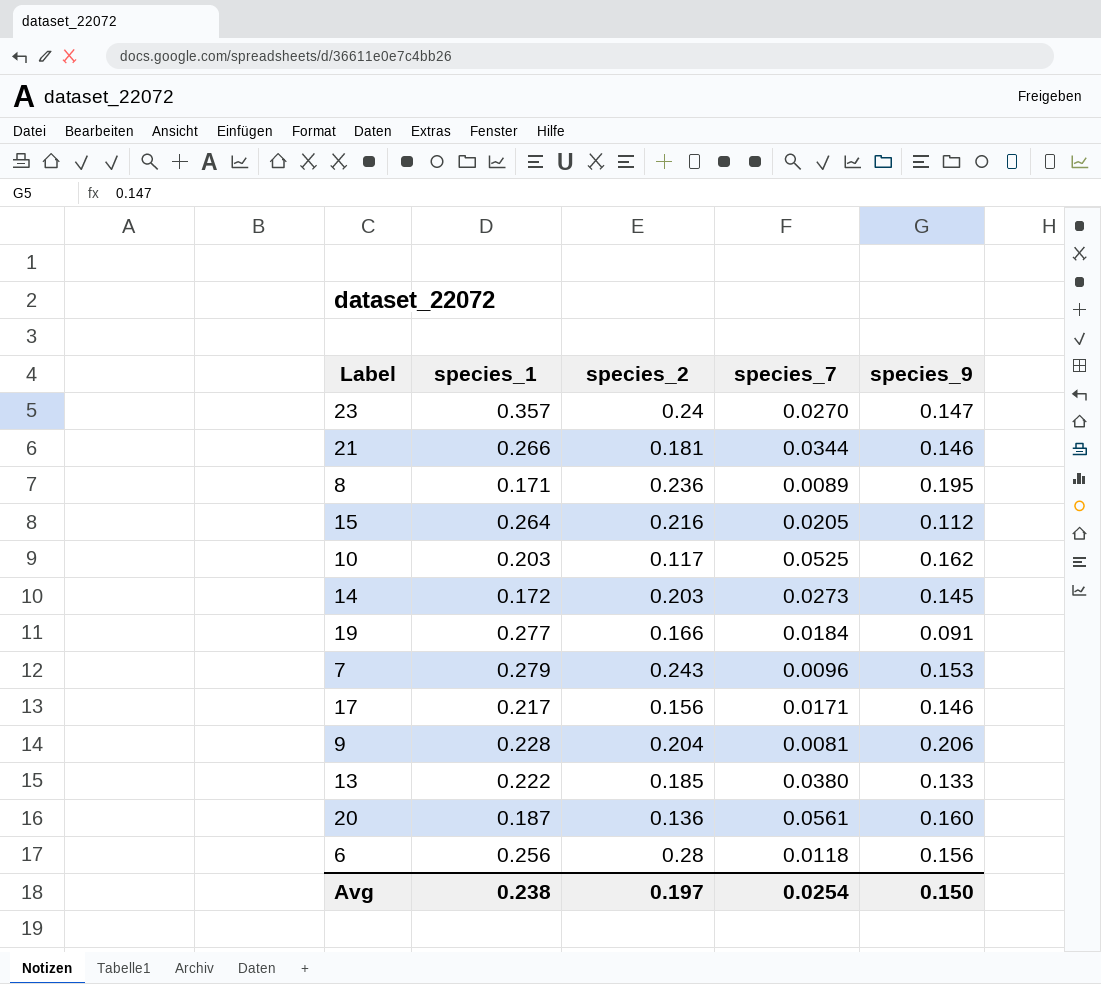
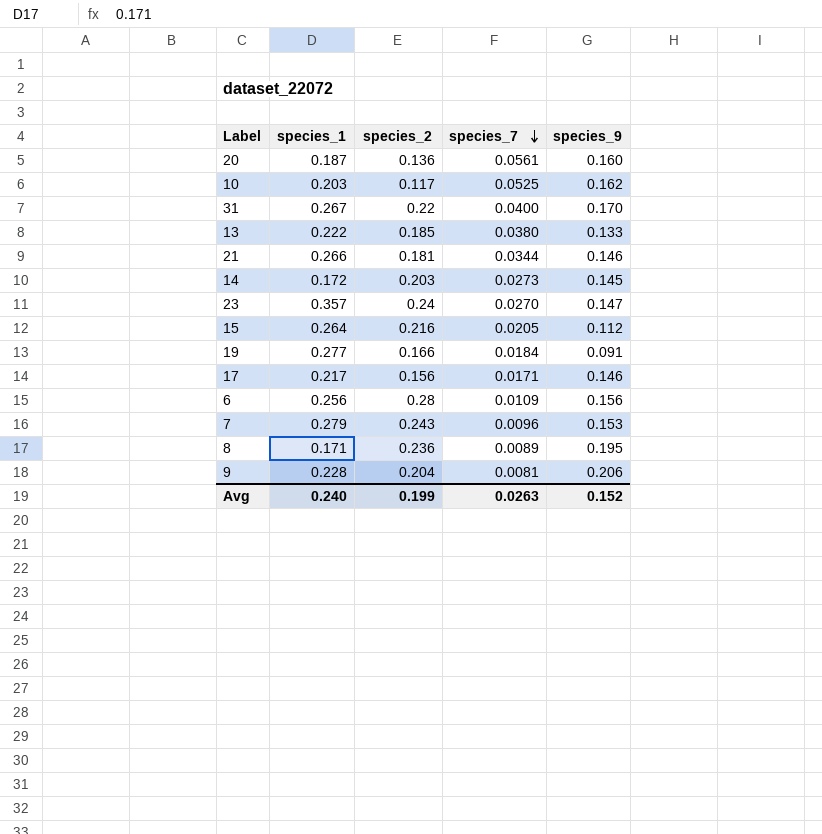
row order: none -> species_7 descending
row 31: none -> 0.267 | 0.22 | 0.0400 | 0.170
6 | species_7: 0.0118 -> 0.0109
Avg | species_1: 0.238 -> 0.240
Avg | species_2: 0.197 -> 0.199
Avg | species_7: 0.0254 -> 0.0263
Avg | species_9: 0.150 -> 0.152

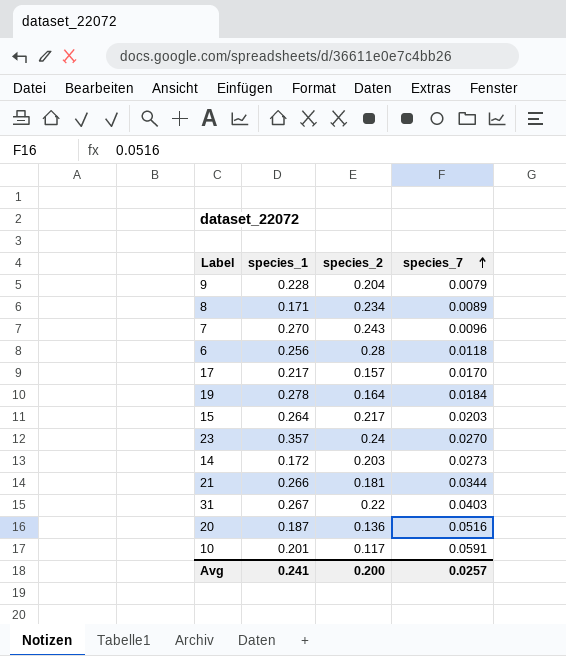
row order: species_7 descending -> species_7 ascending
column species_9 | position: 5 -> none
row 13: 0.222 | 0.185 | 0.0380 | 0.133 -> none
9 | species_7: 0.0081 -> 0.0079
8 | species_2: 0.236 -> 0.234
7 | species_1: 0.279 -> 0.270
6 | species_7: 0.0109 -> 0.0118
17 | species_2: 0.156 -> 0.157
17 | species_7: 0.0171 -> 0.0170
19 | species_1: 0.277 -> 0.278
19 | species_2: 0.166 -> 0.164
15 | species_2: 0.216 -> 0.217
15 | species_7: 0.0205 -> 0.0203
31 | species_7: 0.0400 -> 0.0403
20 | species_7: 0.0561 -> 0.0516
10 | species_1: 0.203 -> 0.201
10 | species_7: 0.0525 -> 0.0591
Avg | species_1: 0.240 -> 0.241
Avg | species_2: 0.199 -> 0.200
Avg | species_7: 0.0263 -> 0.0257

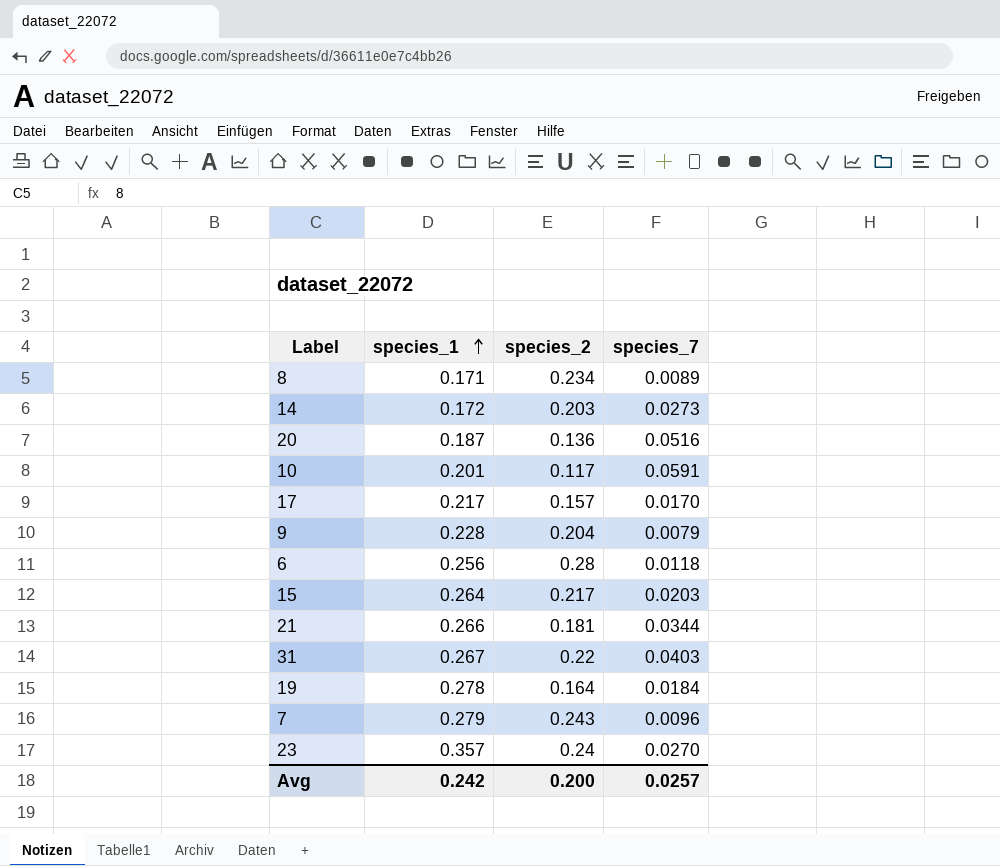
row order: species_7 ascending -> species_1 ascending
7 | species_1: 0.270 -> 0.279
Avg | species_1: 0.241 -> 0.242

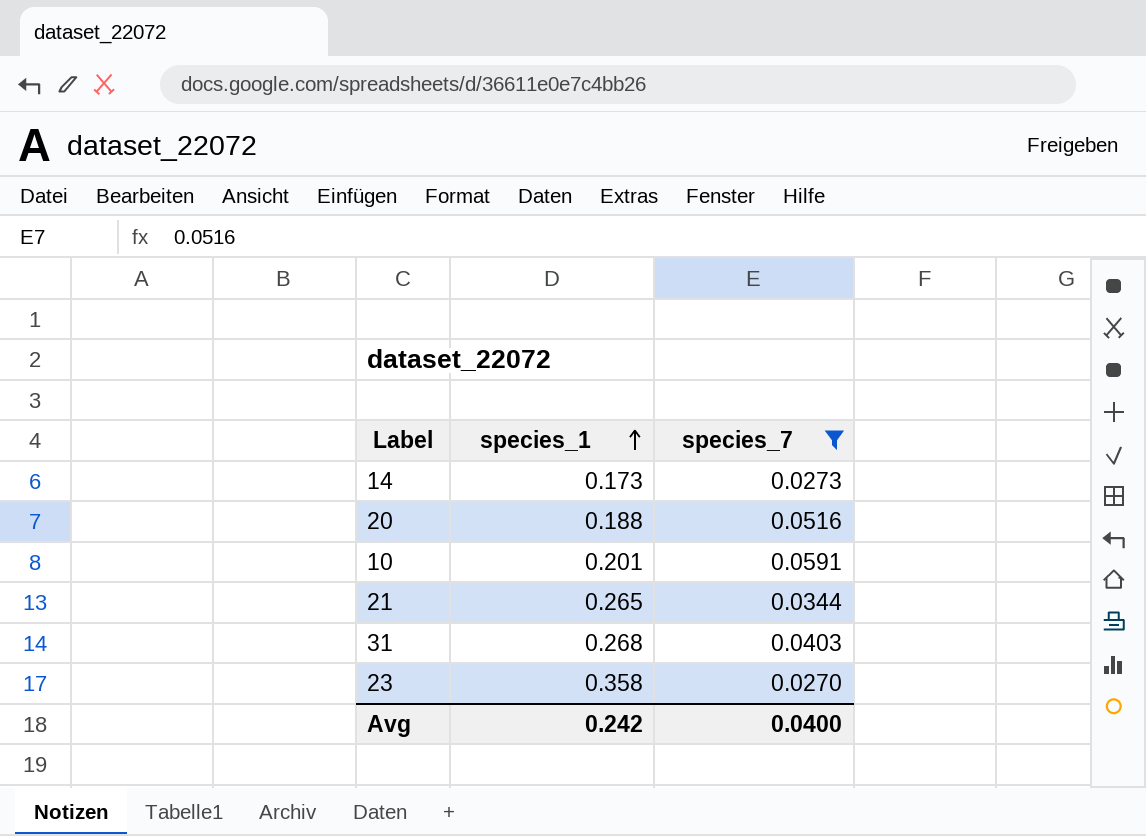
filter: none -> species_7 >= 0.0270
column species_2 | position: 3 -> none
14 | species_1: 0.172 -> 0.173
20 | species_1: 0.187 -> 0.188
21 | species_1: 0.266 -> 0.265
31 | species_1: 0.267 -> 0.268
23 | species_1: 0.357 -> 0.358
Avg | species_7: 0.0257 -> 0.0400

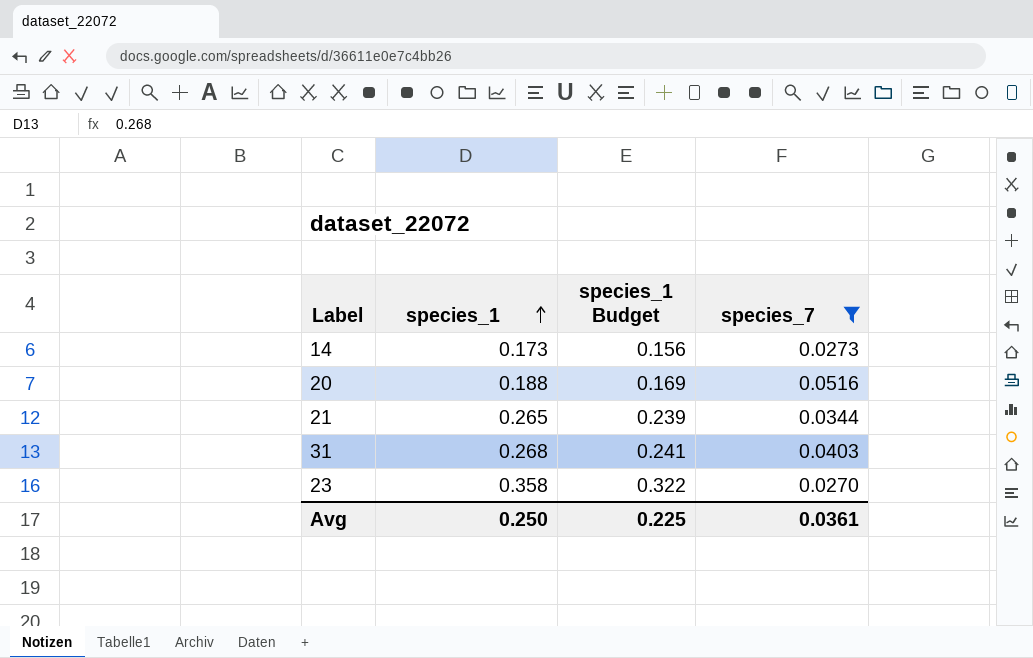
column species_1 Budget | formula: none -> [species_1] * 0.9
row 10: 0.201 | 0.0591 -> none
Avg | species_1: 0.242 -> 0.250
Avg | species_7: 0.0400 -> 0.0361

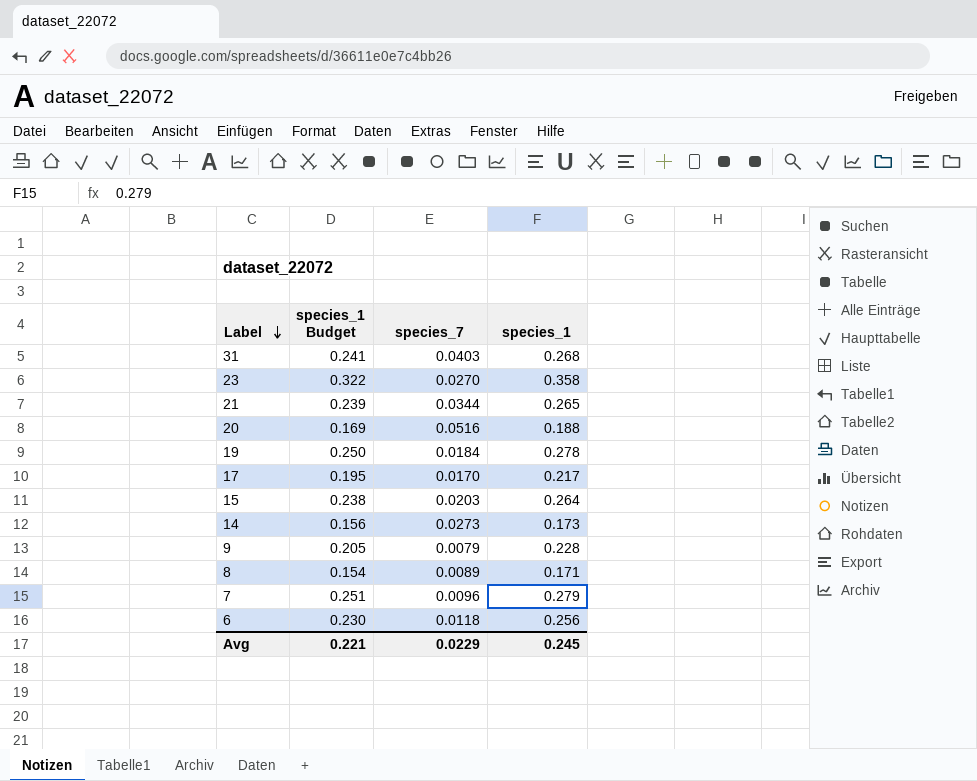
filter: species_7 >= 0.0270 -> none
row order: species_1 ascending -> Label descending
column species_1 | position: 2 -> 4
Avg | species_1 Budget: 0.225 -> 0.221
Avg | species_7: 0.0361 -> 0.0229
Avg | species_1: 0.250 -> 0.245

